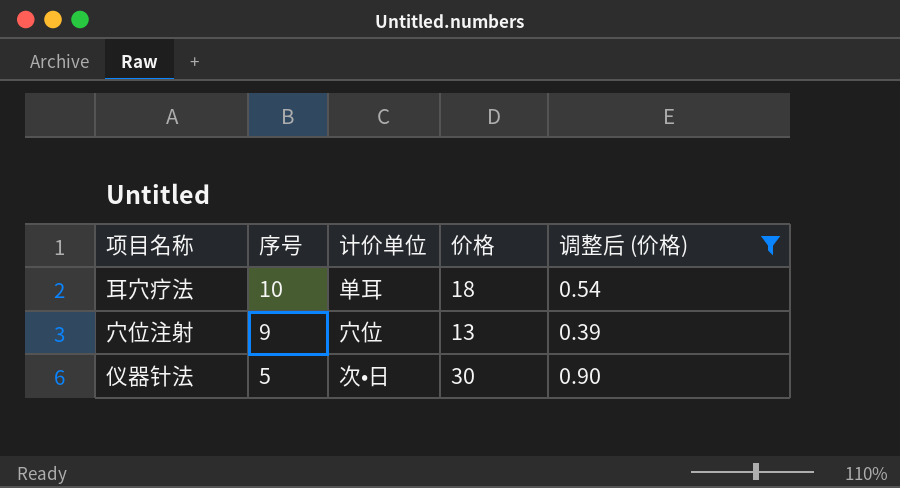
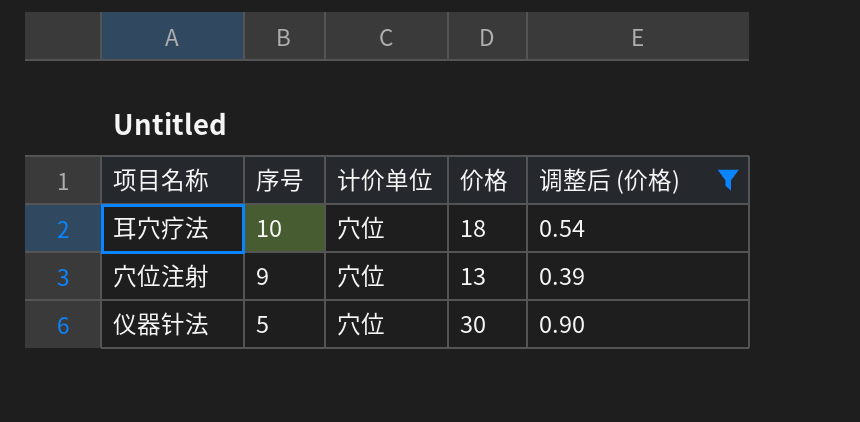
耳穴疗法 | 计价单位: 单耳 -> 穴位
仪器针法 | 计价单位: 次•日 -> 穴位

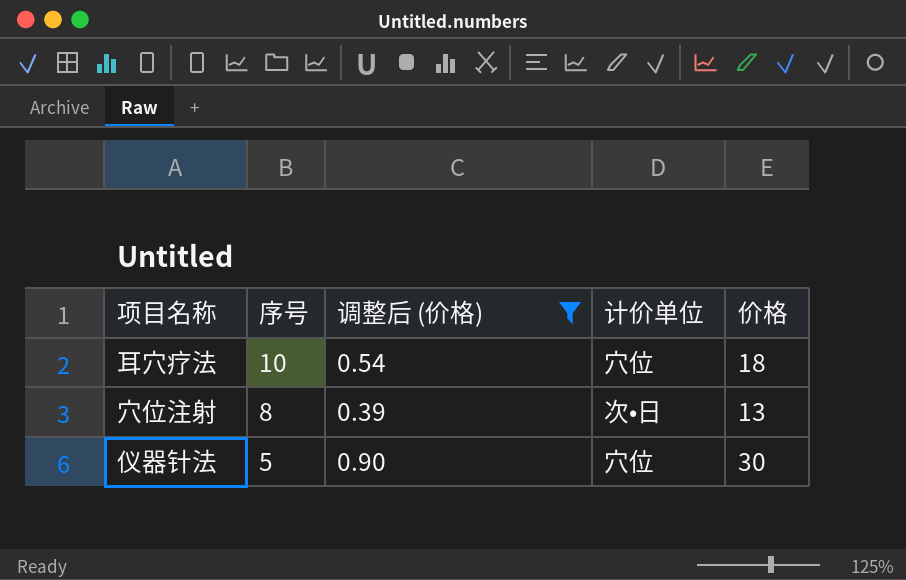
column 调整后 (价格) | position: 5 -> 3
穴位注射 | 序号: 9 -> 8
穴位注射 | 计价单位: 穴位 -> 次•日

